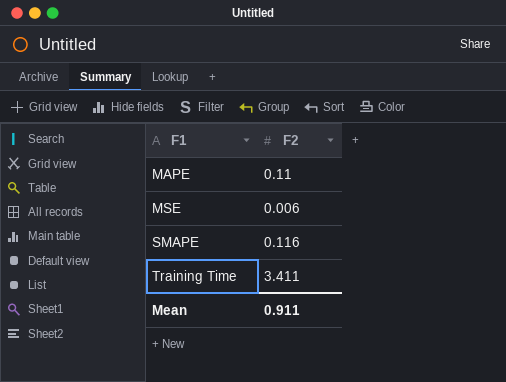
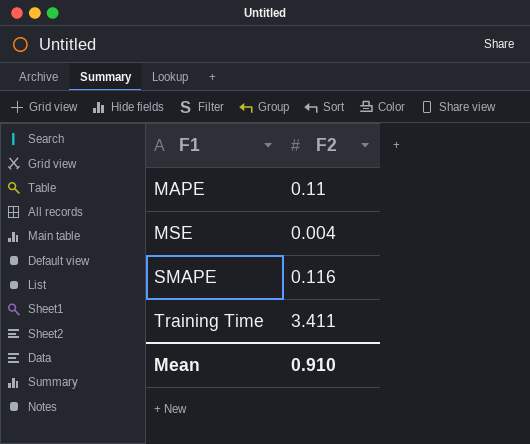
MSE | F2: 0.006 -> 0.004
Mean | F2: 0.911 -> 0.910

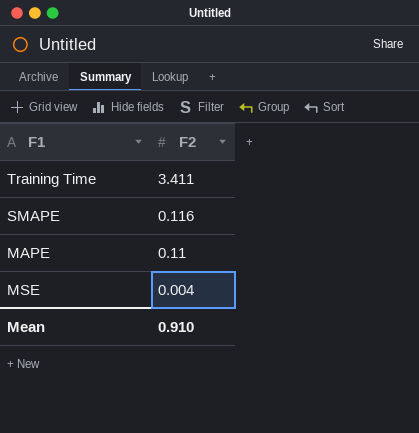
row order: F1 ascending -> F2 descending

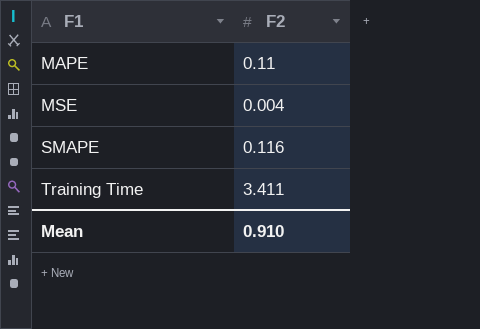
row order: F2 descending -> F1 ascending

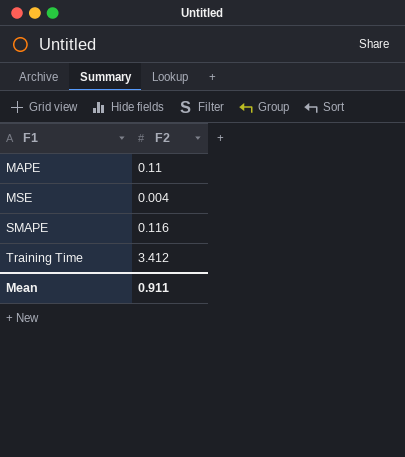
Training Time | F2: 3.411 -> 3.412
Mean | F2: 0.910 -> 0.911

